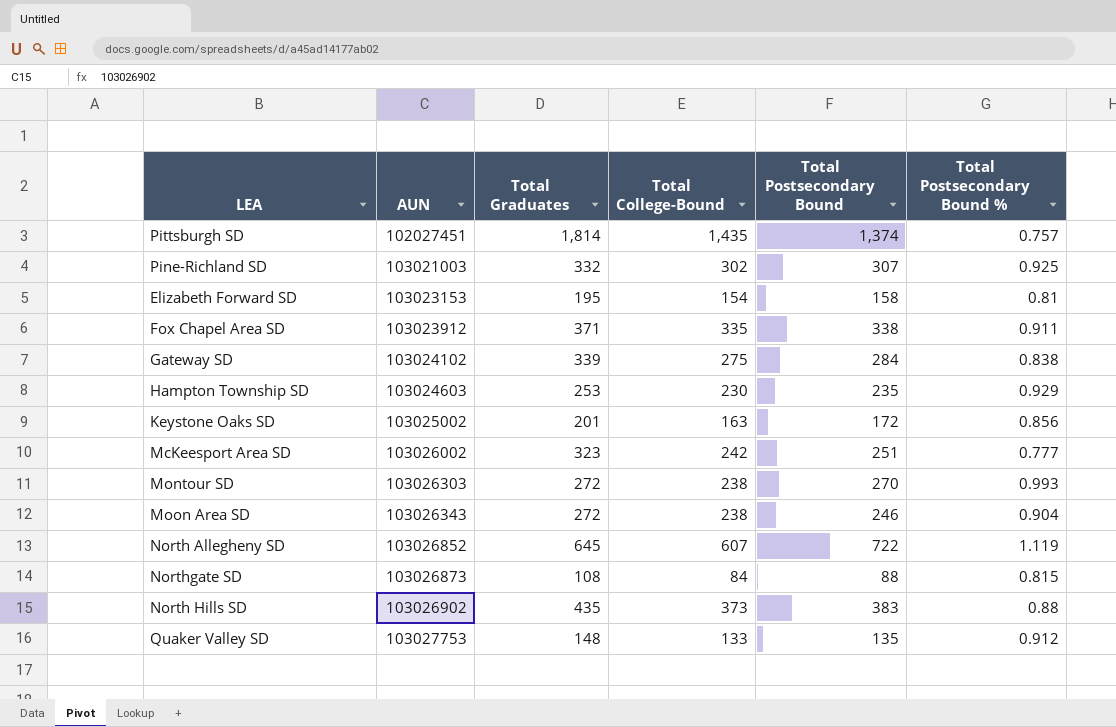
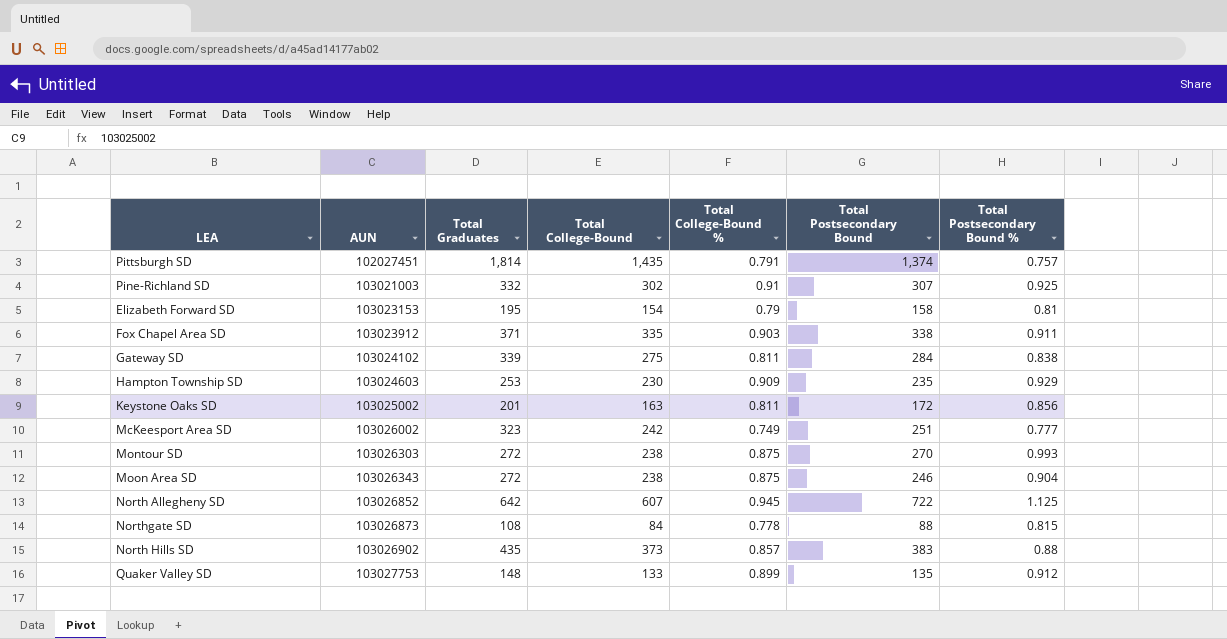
column Total College-Bound % | formula: none -> [Total College-Bound] / [Total Graduates]
North Allegheny SD | Total Graduates: 645 -> 642
North Allegheny SD | Total Postsecondary Bound %: 1.119 -> 1.125

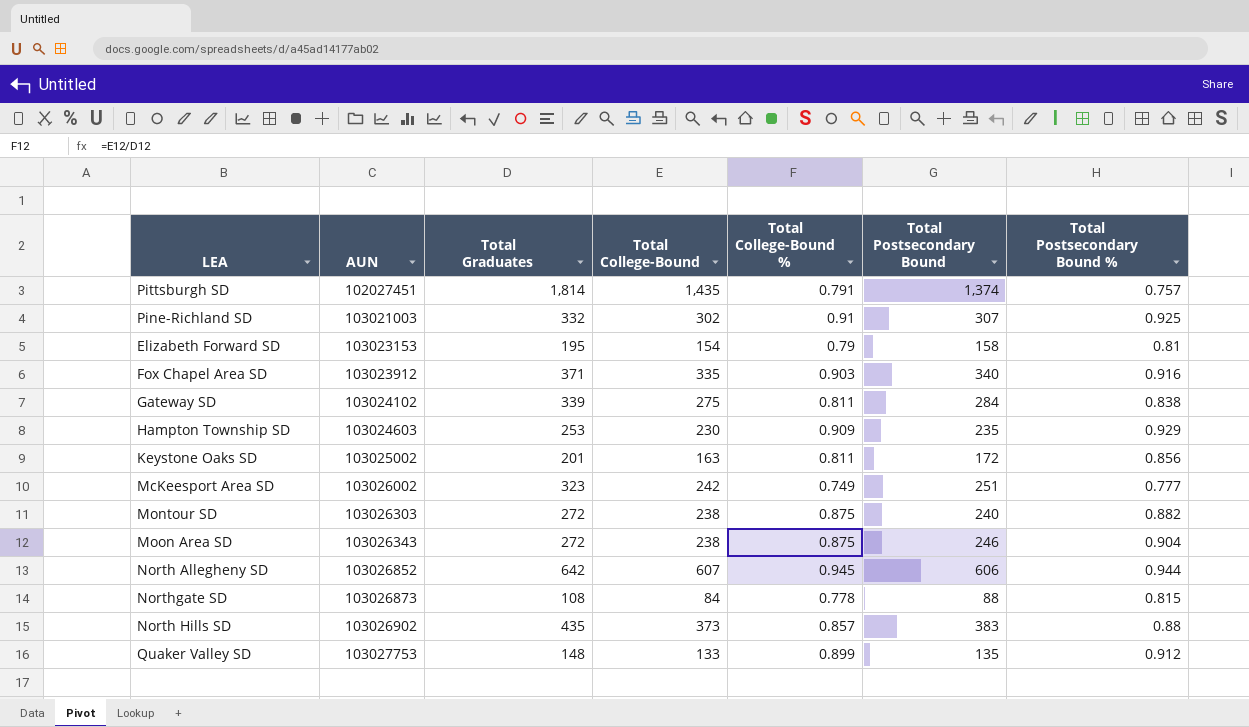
Fox Chapel Area SD | Total Postsecondary Bound: 338 -> 340
Fox Chapel Area SD | Total Postsecondary Bound %: 0.911 -> 0.916
Montour SD | Total Postsecondary Bound: 270 -> 240
Montour SD | Total Postsecondary Bound %: 0.993 -> 0.882
North Allegheny SD | Total Postsecondary Bound: 722 -> 606
North Allegheny SD | Total Postsecondary Bound %: 1.125 -> 0.944

